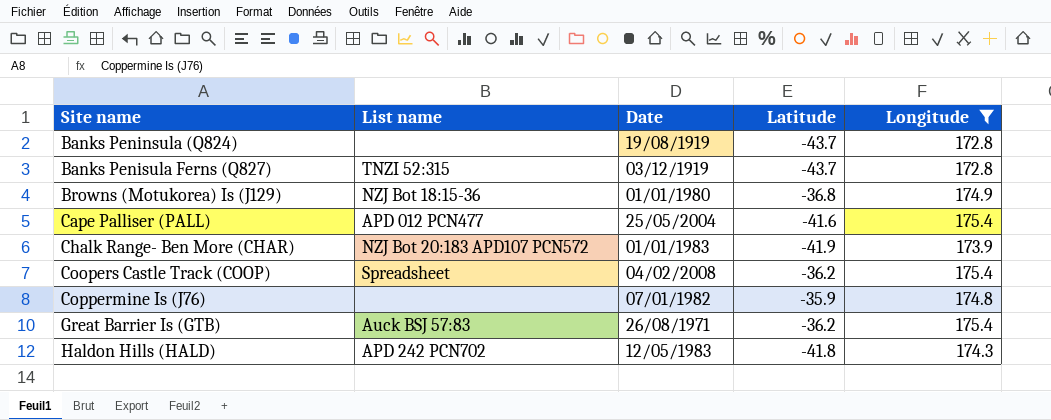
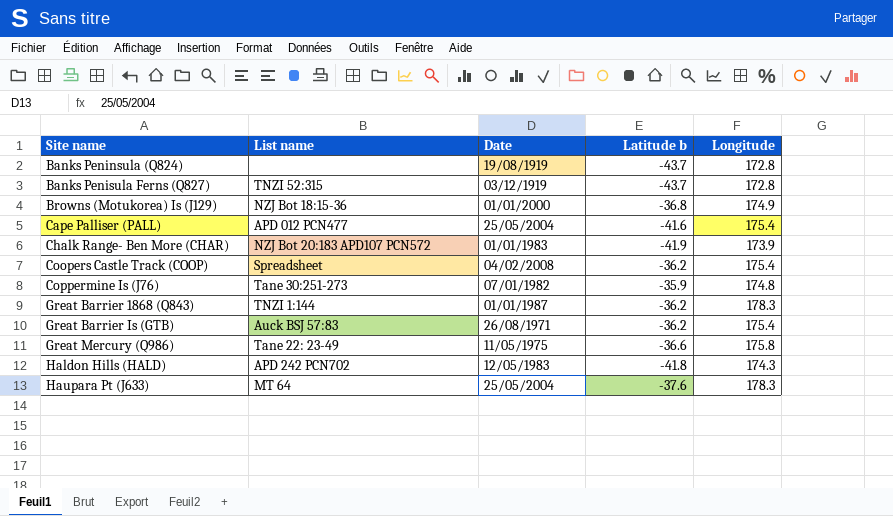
filter: Longitude <= 175.4 -> none
column name: Latitude -> Latitude b
Browns (Motukorea) Is (J129) | Date: 01/01/1980 -> 01/01/2000
Coppermine Is (J76) | List name: none -> Tane 30:251-273

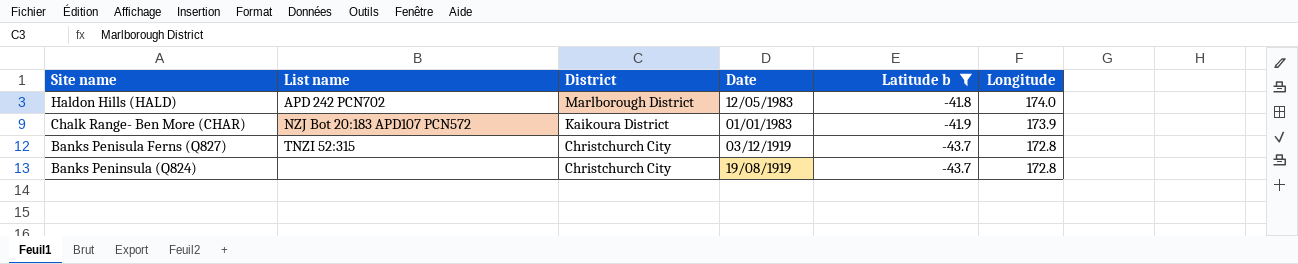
filter: none -> Latitude b <= -41.8
row order: Site name ascending -> Site name descending
column District | position: none -> 3
Haldon Hills (HALD) | Longitude: 174.3 -> 174.0

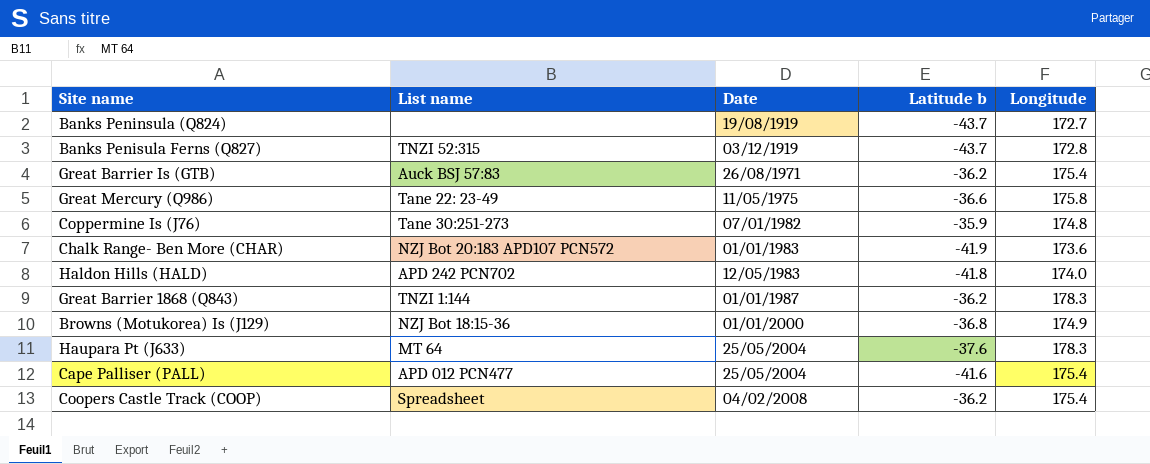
filter: Latitude b <= -41.8 -> none
row order: Site name descending -> Date ascending
column District | position: 3 -> none
Banks Peninsula (Q824) | Longitude: 172.8 -> 172.7
Chalk Range- Ben More (CHAR) | Longitude: 173.9 -> 173.6

